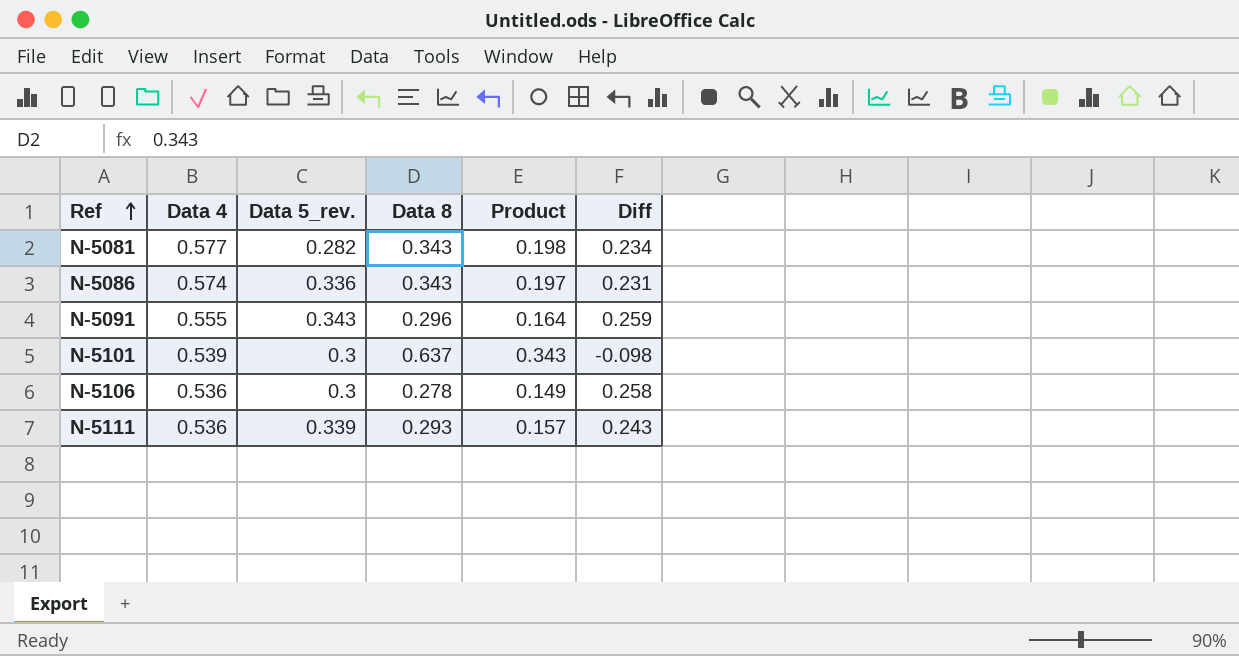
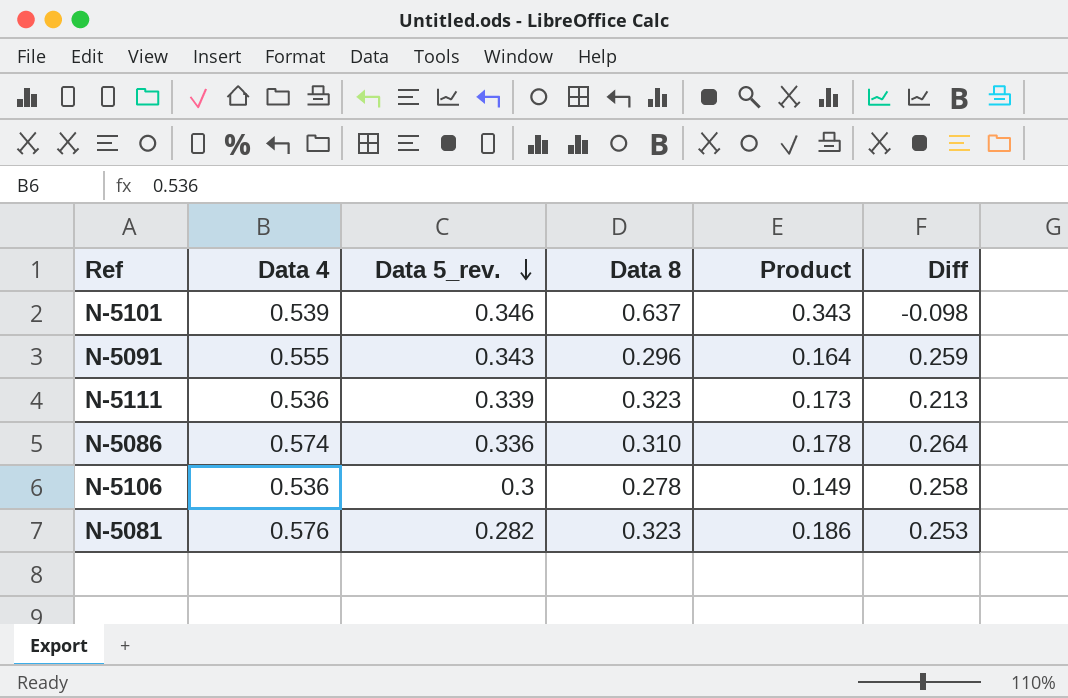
row order: Ref ascending -> Data 5_rev. descending
N-5101 | Data 5_rev.: 0.3 -> 0.346
N-5111 | Data 8: 0.293 -> 0.323
N-5111 | Product: 0.157 -> 0.173
N-5111 | Diff: 0.243 -> 0.213
N-5086 | Data 8: 0.343 -> 0.310
N-5086 | Product: 0.197 -> 0.178
N-5086 | Diff: 0.231 -> 0.264
N-5081 | Data 4: 0.577 -> 0.576
N-5081 | Data 8: 0.343 -> 0.323
N-5081 | Product: 0.198 -> 0.186
N-5081 | Diff: 0.234 -> 0.253

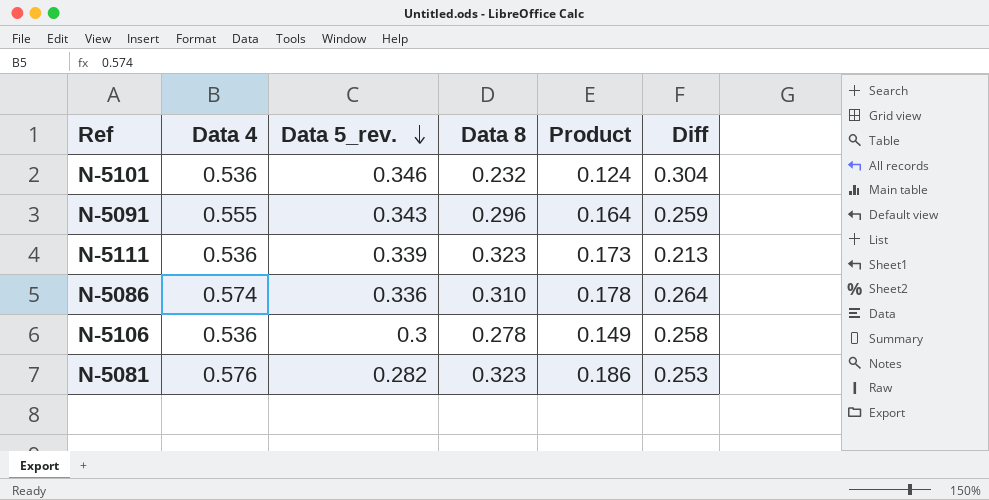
N-5101 | Data 4: 0.539 -> 0.536
N-5101 | Data 8: 0.637 -> 0.232
N-5101 | Product: 0.343 -> 0.124
N-5101 | Diff: -0.098 -> 0.304

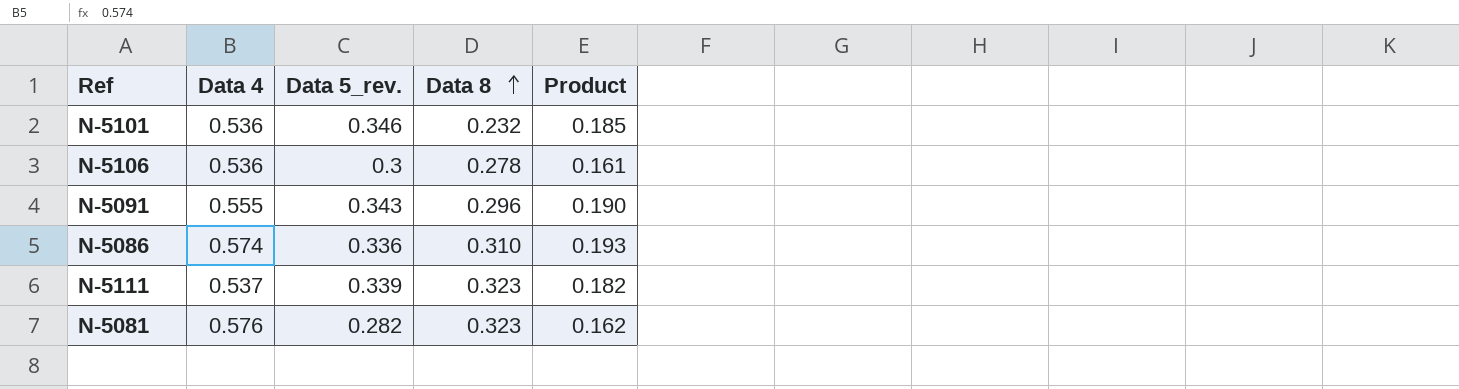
row order: Data 5_rev. descending -> Data 8 ascending
column Diff | formula: [Data 4] - [Data 8] -> none
column Product | formula: [Data 4] * [Data 8] -> [Data 4] * [Data 5_rev.]
N-5111 | Data 4: 0.536 -> 0.537

